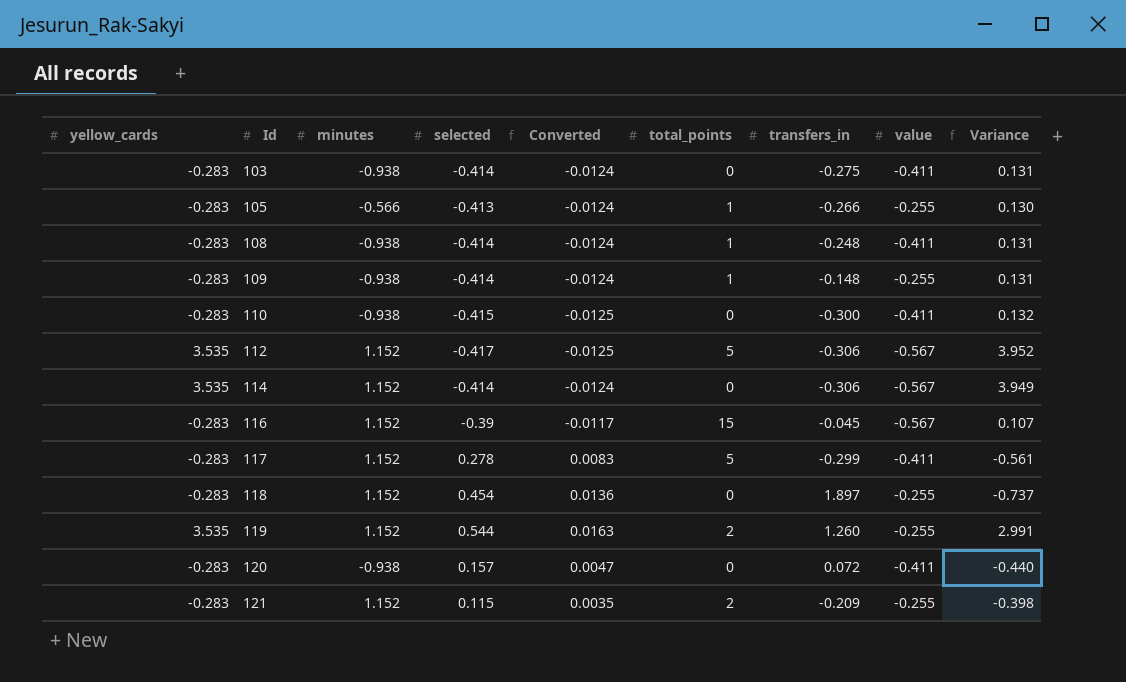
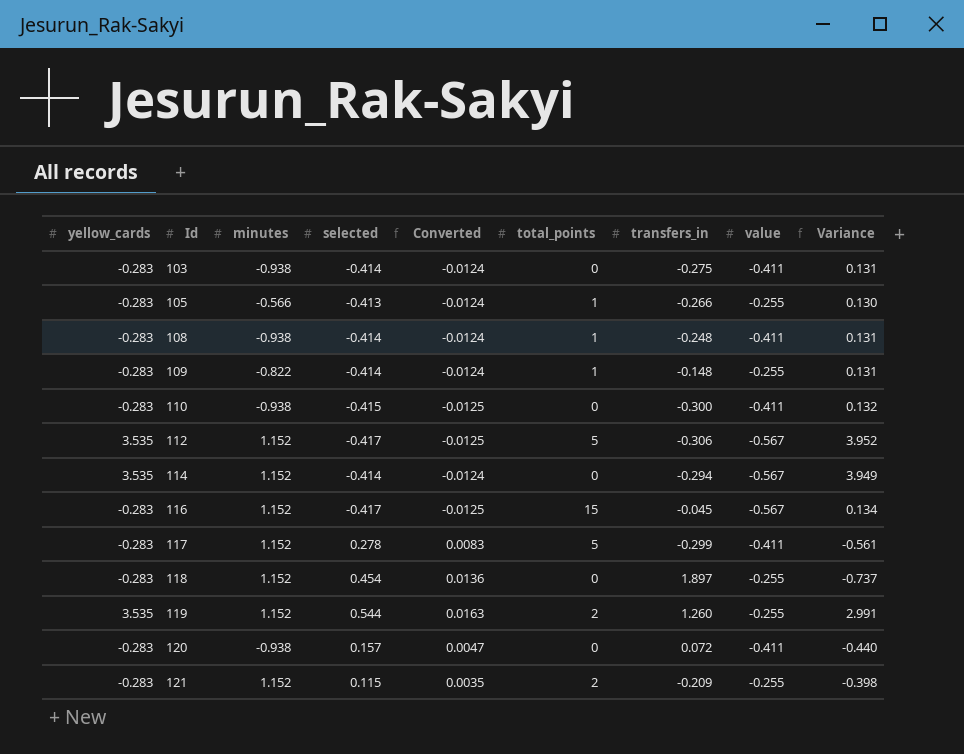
109 | minutes: -0.938 -> -0.822
114 | transfers_in: -0.306 -> -0.294
116 | selected: -0.39 -> -0.417
116 | Converted: -0.0117 -> -0.0125
116 | Variance: 0.107 -> 0.134

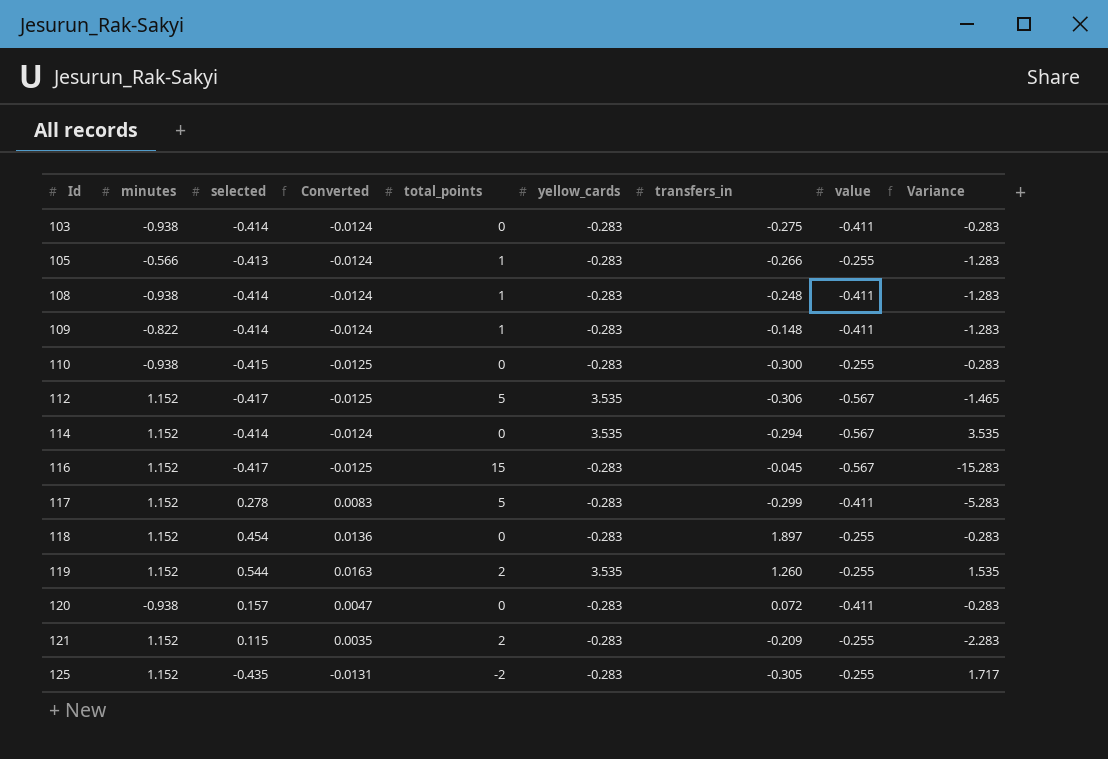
column yellow_cards | position: 1 -> 6
column Variance | formula: [yellow_cards] - [selected] -> [yellow_cards] - [total_points]
109 | value: -0.255 -> -0.411
110 | value: -0.411 -> -0.255
row 125: none -> 1.152 | -0.435 | -0.0131 | -2 | -0.283 | -0.305 | -0.255 | 1.717

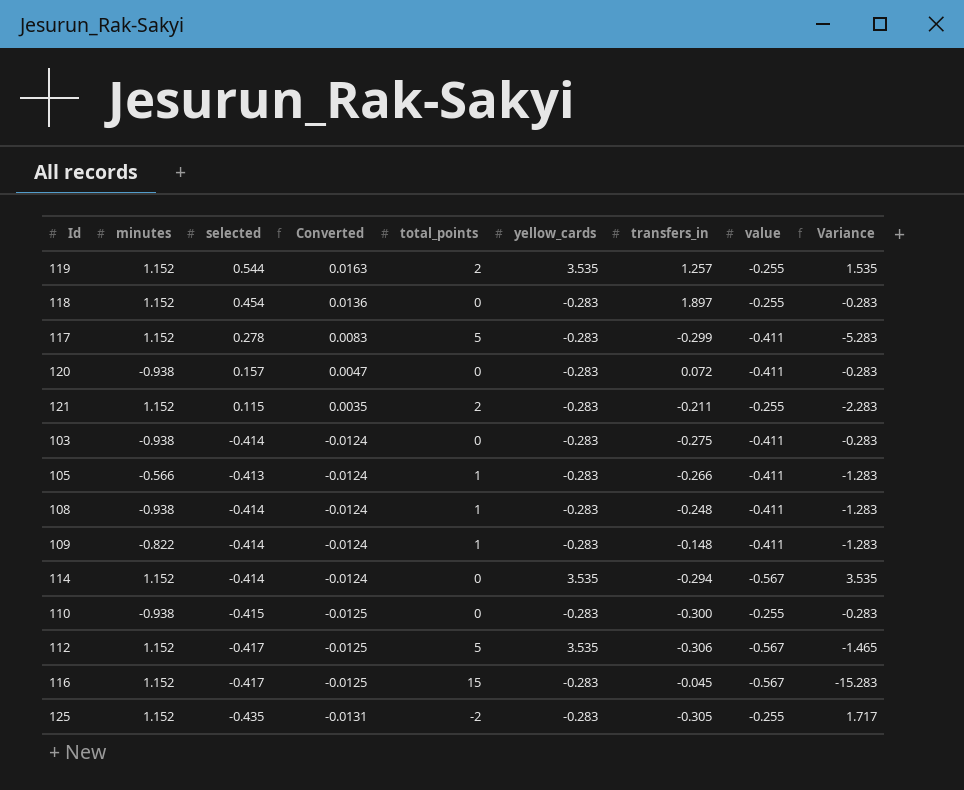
row order: Id ascending -> Converted descending
119 | transfers_in: 1.260 -> 1.257
121 | transfers_in: -0.209 -> -0.211
105 | value: -0.255 -> -0.411

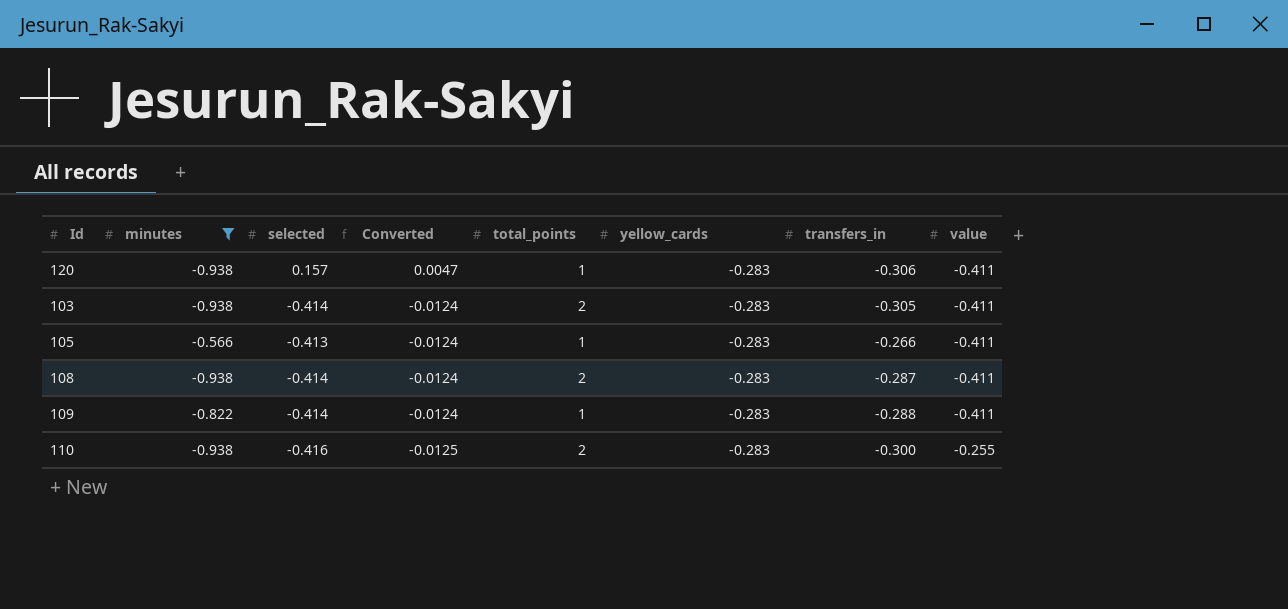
filter: none -> minutes != 1.152
column Variance | formula: [yellow_cards] - [total_points] -> none
120 | total_points: 0 -> 1
120 | transfers_in: 0.072 -> -0.306
103 | total_points: 0 -> 2
103 | transfers_in: -0.275 -> -0.305
108 | total_points: 1 -> 2
108 | transfers_in: -0.248 -> -0.287
109 | transfers_in: -0.148 -> -0.288
110 | selected: -0.415 -> -0.416
110 | total_points: 0 -> 2

